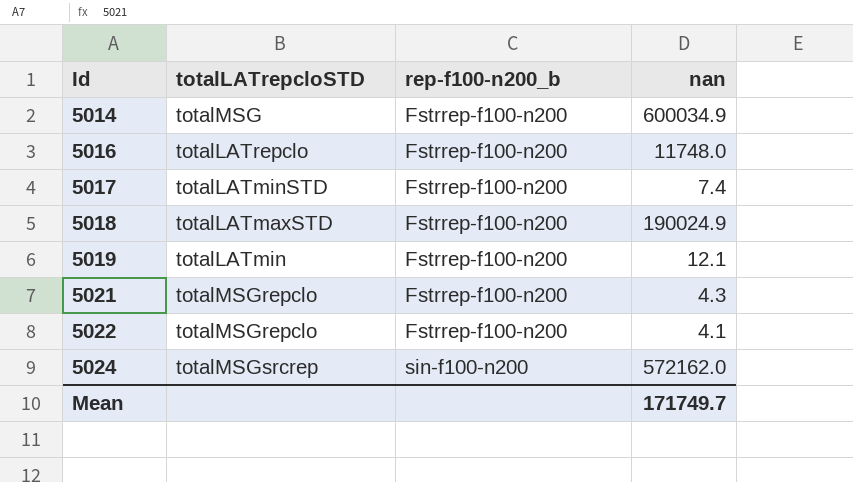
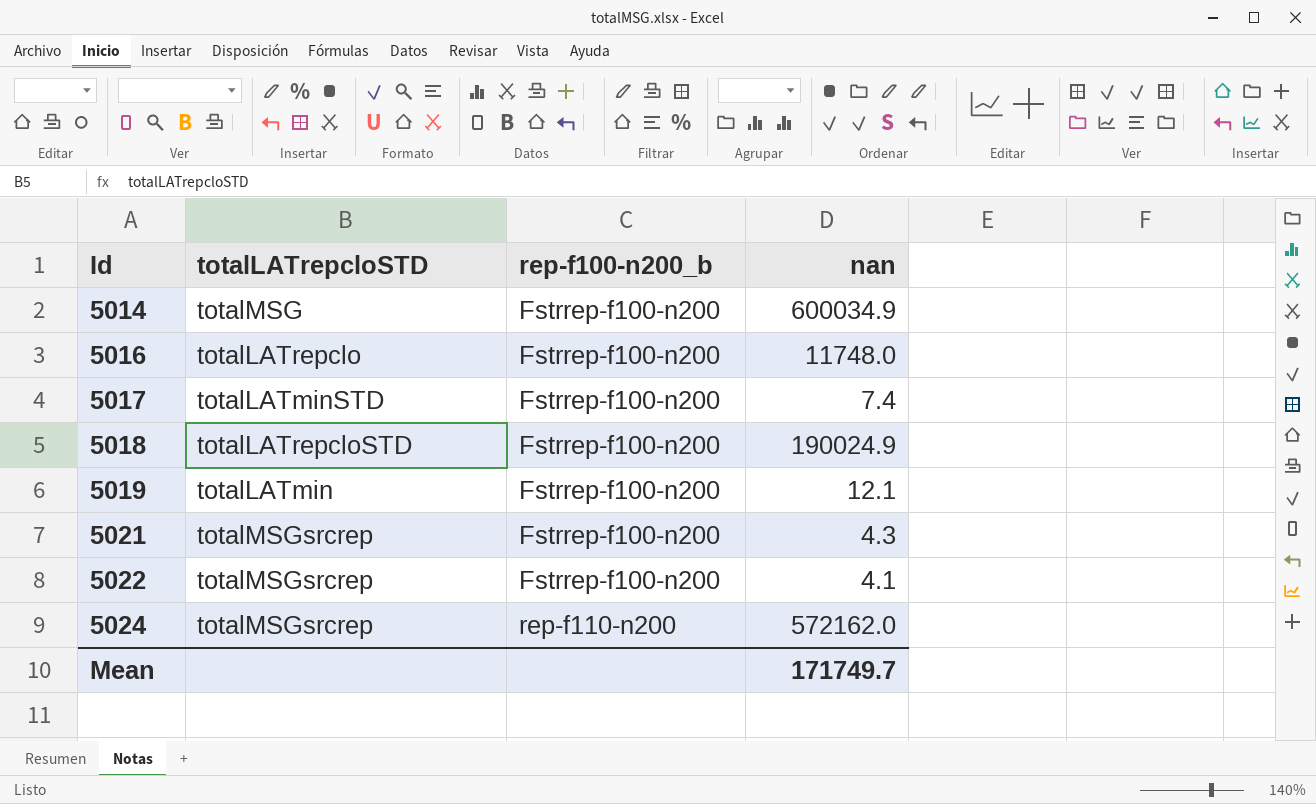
5018 | totalLATrepcloSTD: totalLATmaxSTD -> totalLATrepcloSTD
5021 | totalLATrepcloSTD: totalMSGrepclo -> totalMSGsrcrep
5022 | totalLATrepcloSTD: totalMSGrepclo -> totalMSGsrcrep
5024 | rep-f100-n200_b: sin-f100-n200 -> rep-f110-n200

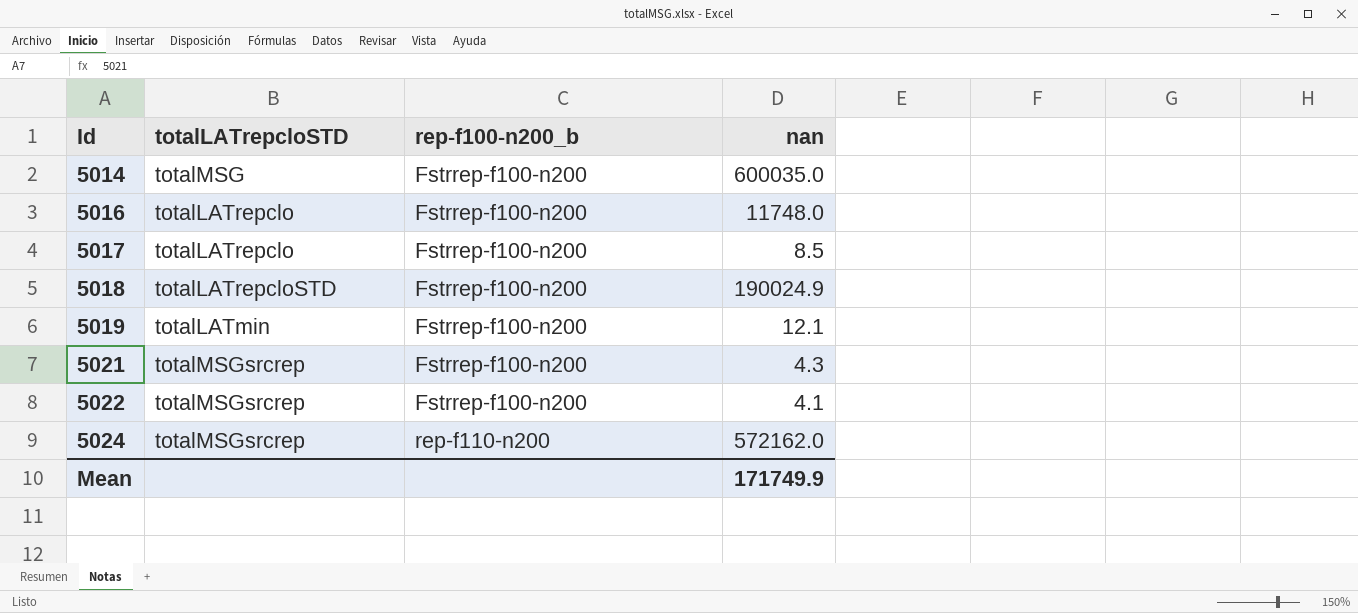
5014 | nan: 600034.9 -> 600035.0
5017 | totalLATrepcloSTD: totalLATminSTD -> totalLATrepclo
5017 | nan: 7.4 -> 8.5
Mean | nan: 171749.7 -> 171749.9

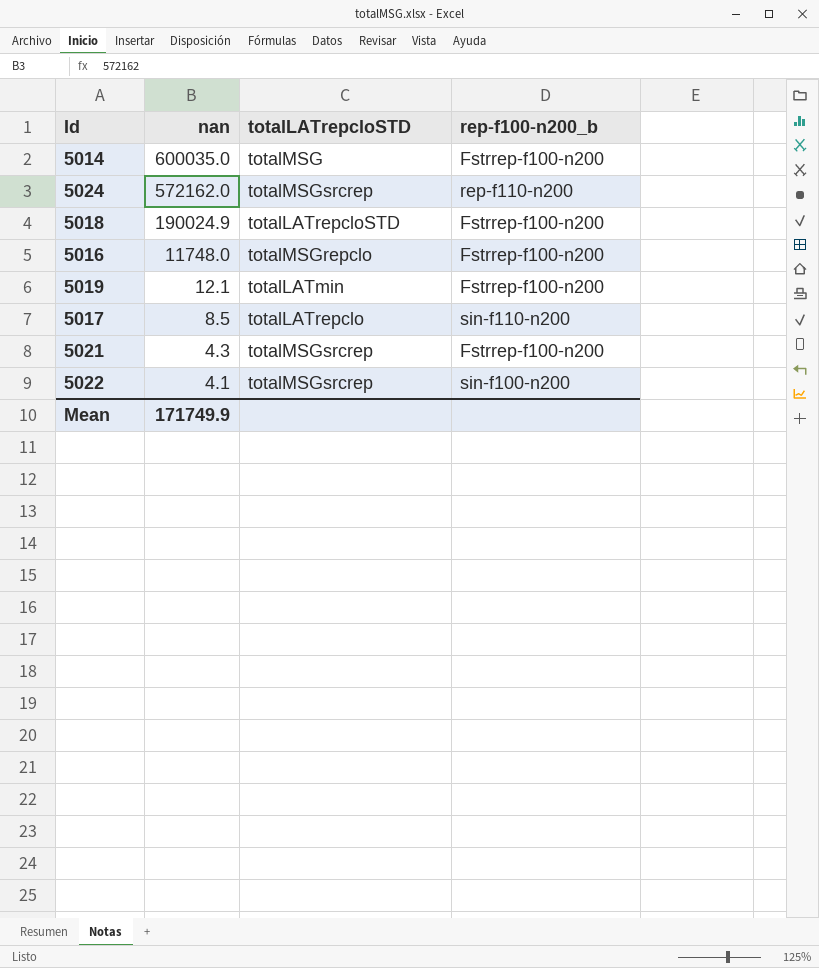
row order: Id ascending -> nan descending
column nan | position: 4 -> 2
5016 | totalLATrepcloSTD: totalLATrepclo -> totalMSGrepclo
5017 | rep-f100-n200_b: Fstrrep-f100-n200 -> sin-f110-n200
5022 | rep-f100-n200_b: Fstrrep-f100-n200 -> sin-f100-n200

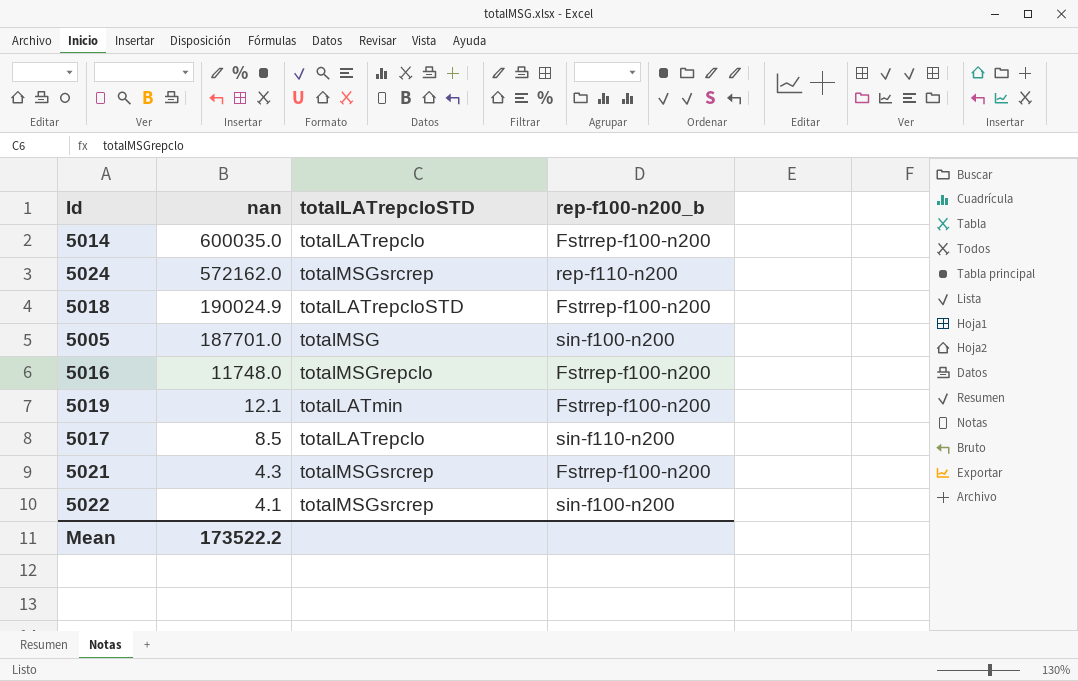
5014 | totalLATrepcloSTD: totalMSG -> totalLATrepclo
row 5005: none -> 187701.0 | totalMSG | sin-f100-n200
Mean | nan: 171749.9 -> 173522.2

